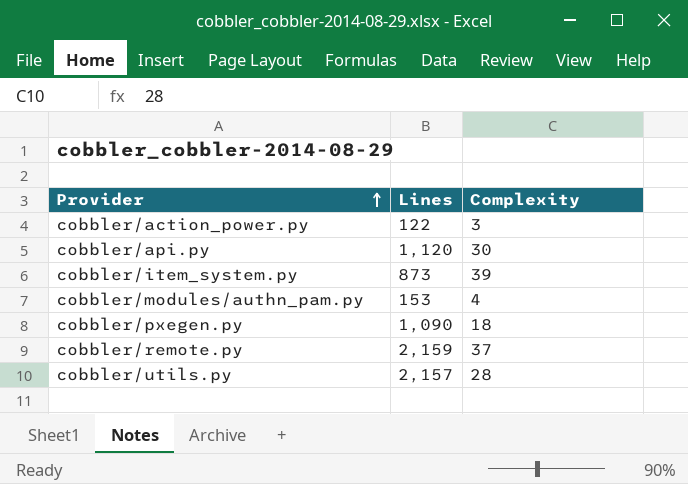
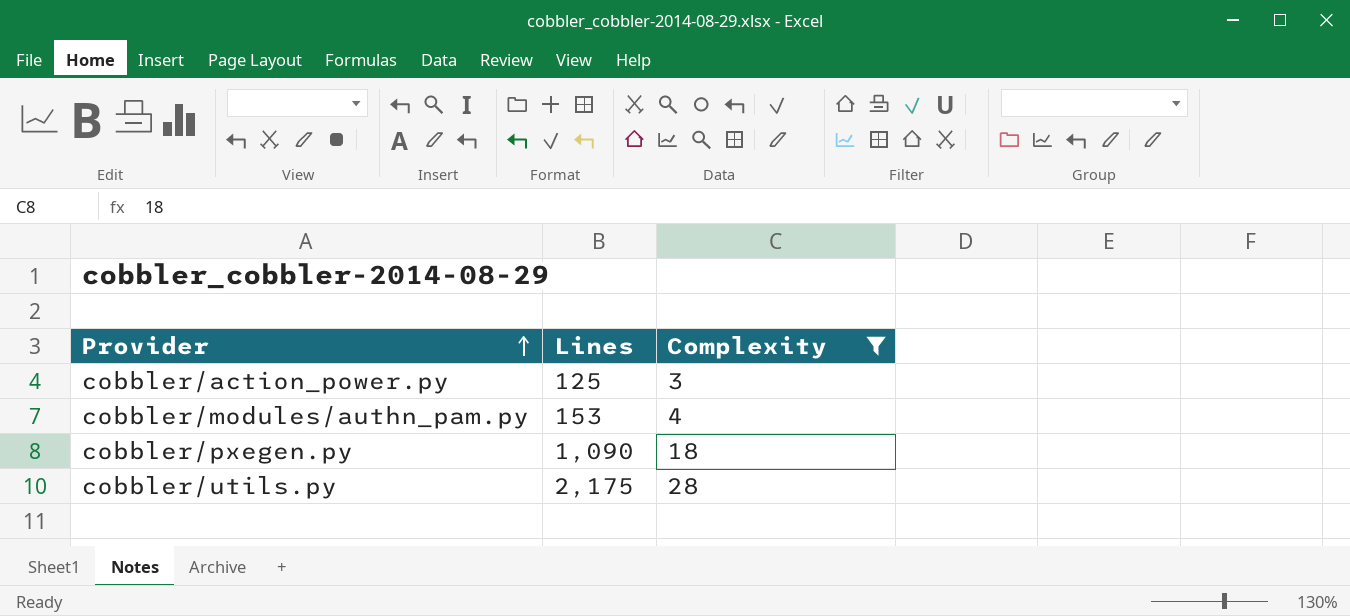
filter: none -> Complexity <= 28
cobbler/action_power.py | Lines: 122 -> 125
cobbler/utils.py | Lines: 2,157 -> 2,175

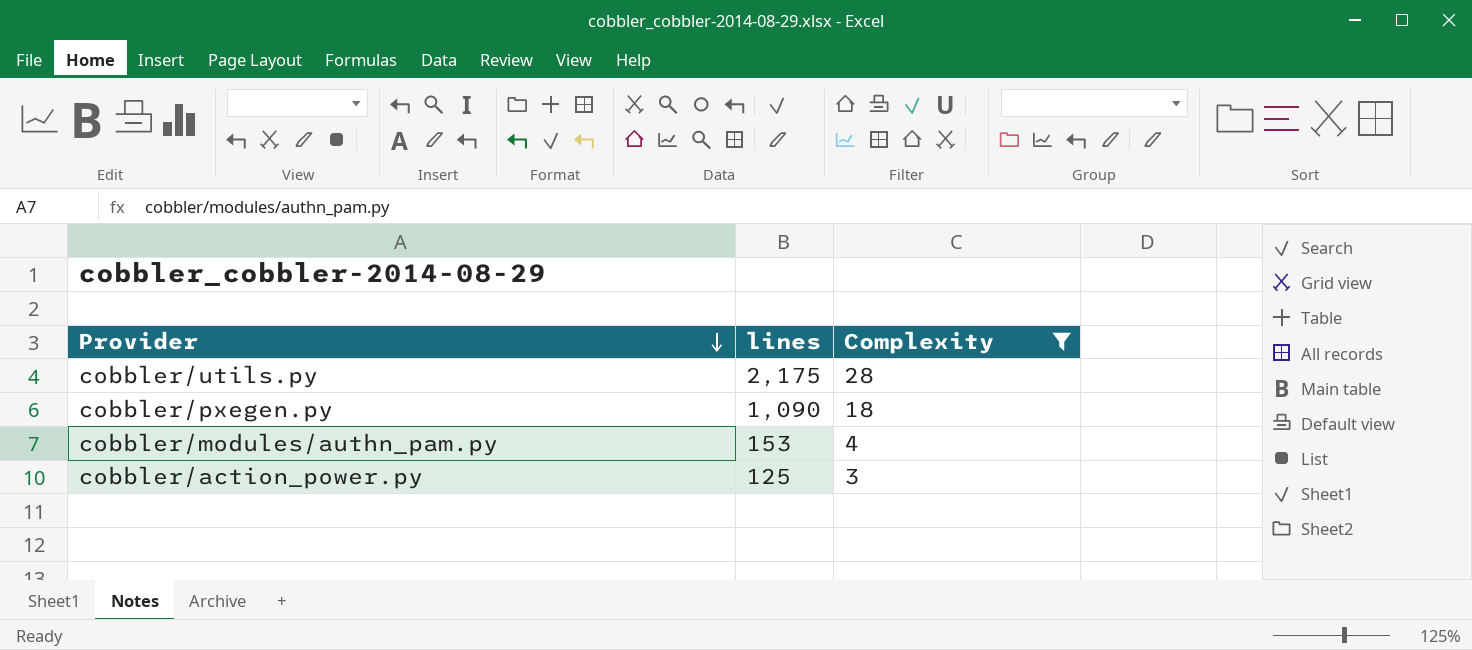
row order: Provider ascending -> Provider descending
column name: Lines -> lines

